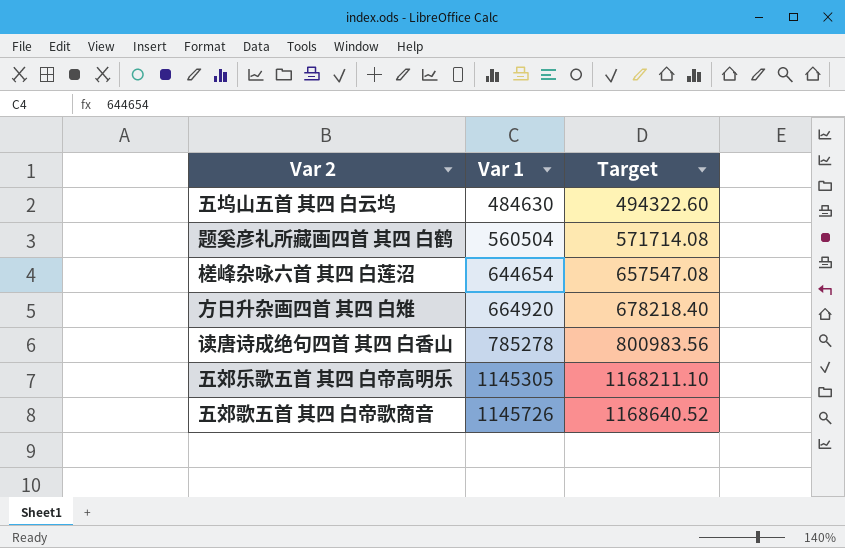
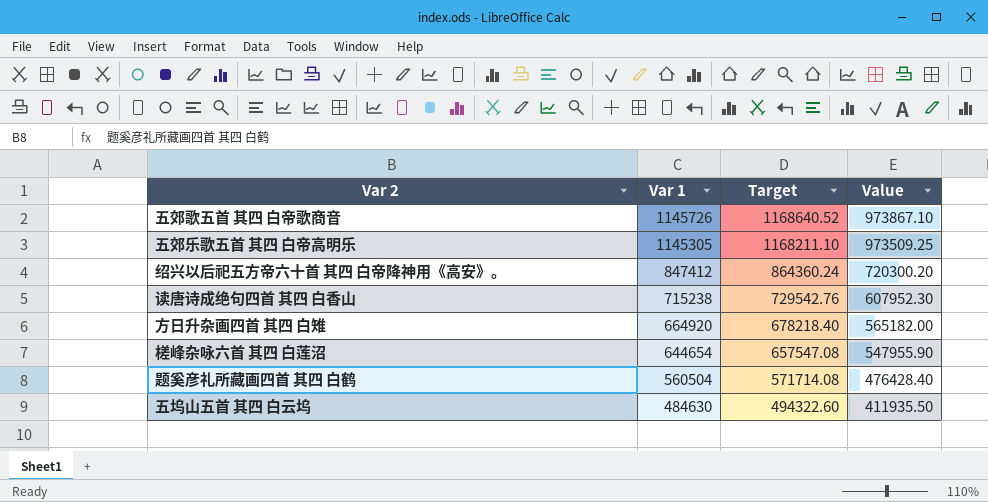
row order: Var 1 ascending -> Var 1 descending
column Value | formula: none -> [Var 1] * 0.85
row 绍兴以后祀五方帝六十首 其四 白帝降神用《高安》。: none -> 847412 | 864360.24 | 720300.20
读唐诗成绝句四首 其四 白香山 | Var 1: 785278 -> 715238
读唐诗成绝句四首 其四 白香山 | Target: 800983.56 -> 729542.76

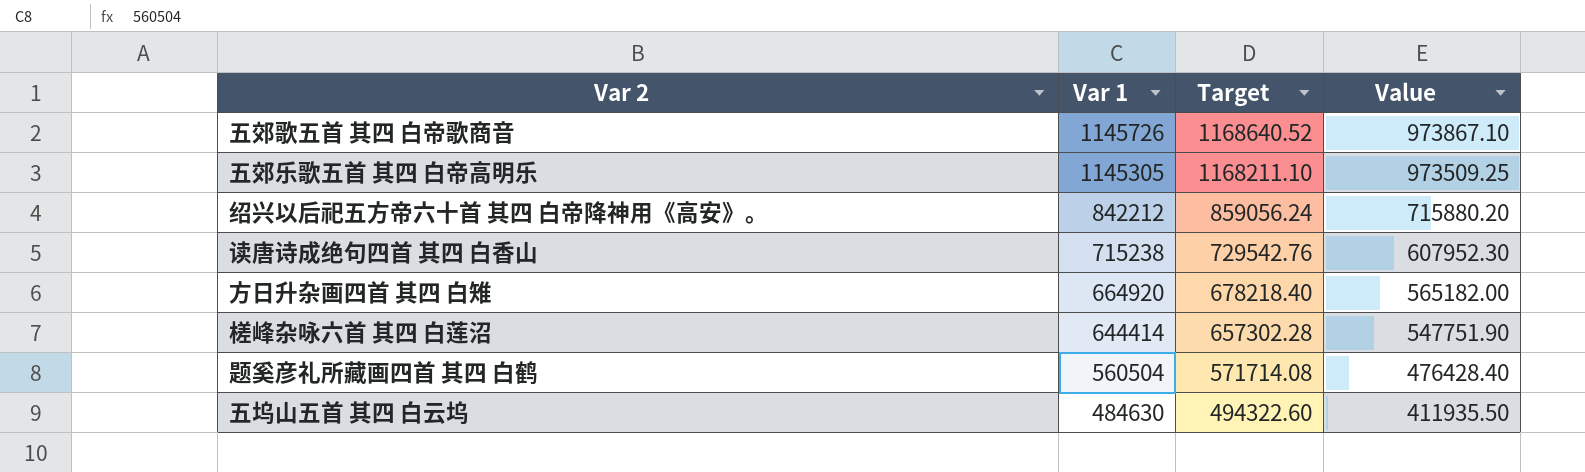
绍兴以后祀五方帝六十首 其四 白帝降神用《高安》。 | Var 1: 847412 -> 842212
绍兴以后祀五方帝六十首 其四 白帝降神用《高安》。 | Target: 864360.24 -> 859056.24
绍兴以后祀五方帝六十首 其四 白帝降神用《高安》。 | Value: 720300.20 -> 715880.20
槎峰杂咏六首 其四 白莲沼 | Var 1: 644654 -> 644414
槎峰杂咏六首 其四 白莲沼 | Target: 657547.08 -> 657302.28
槎峰杂咏六首 其四 白莲沼 | Value: 547955.90 -> 547751.90

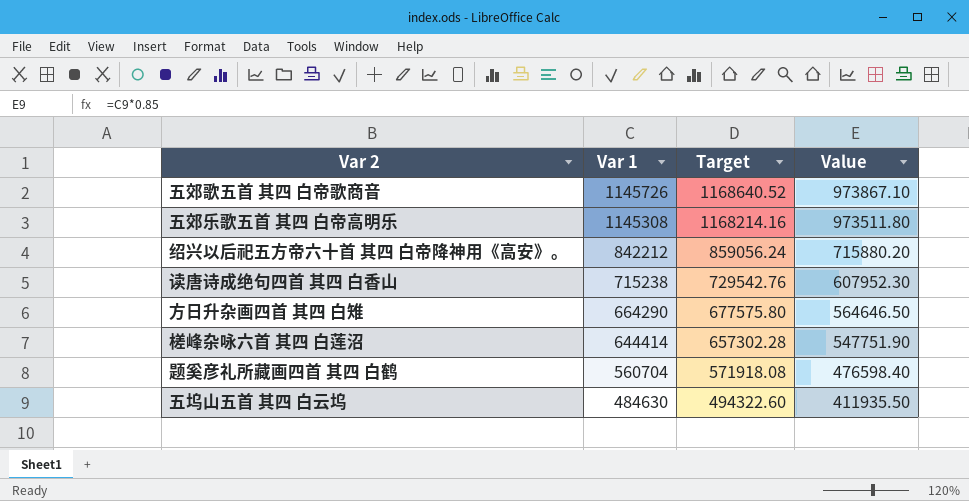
五郊乐歌五首 其四 白帝高明乐 | Var 1: 1145305 -> 1145308
五郊乐歌五首 其四 白帝高明乐 | Target: 1168211.10 -> 1168214.16
五郊乐歌五首 其四 白帝高明乐 | Value: 973509.25 -> 973511.80
方日升杂画四首 其四 白雉 | Var 1: 664920 -> 664290
方日升杂画四首 其四 白雉 | Target: 678218.40 -> 677575.80
方日升杂画四首 其四 白雉 | Value: 565182.00 -> 564646.50
题奚彦礼所藏画四首 其四 白鹤 | Var 1: 560504 -> 560704
题奚彦礼所藏画四首 其四 白鹤 | Target: 571714.08 -> 571918.08
题奚彦礼所藏画四首 其四 白鹤 | Value: 476428.40 -> 476598.40

